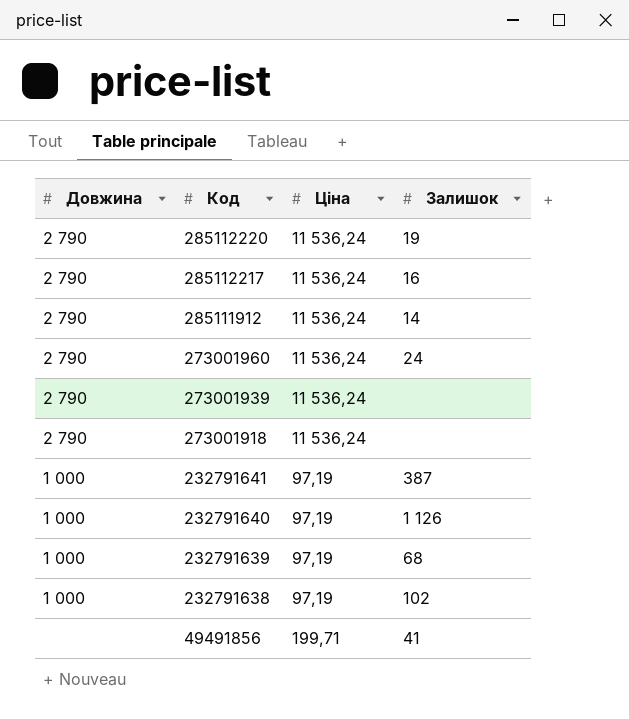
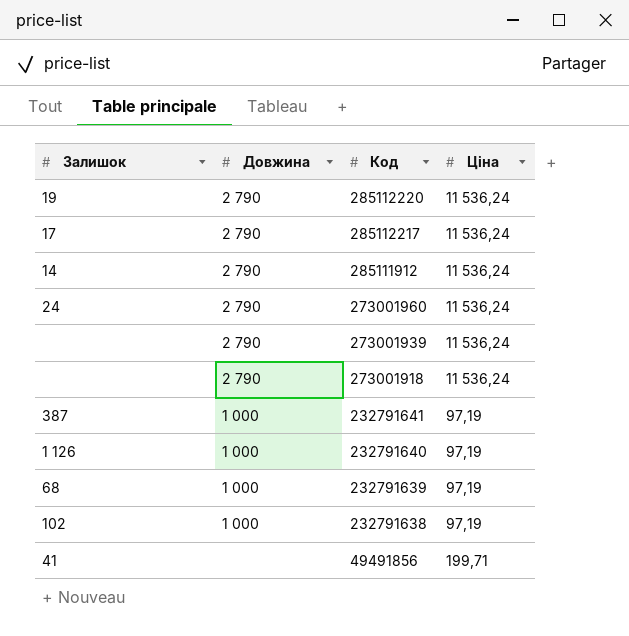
column Залишок | position: 4 -> 1
285112217 | Залишок: 16 -> 17

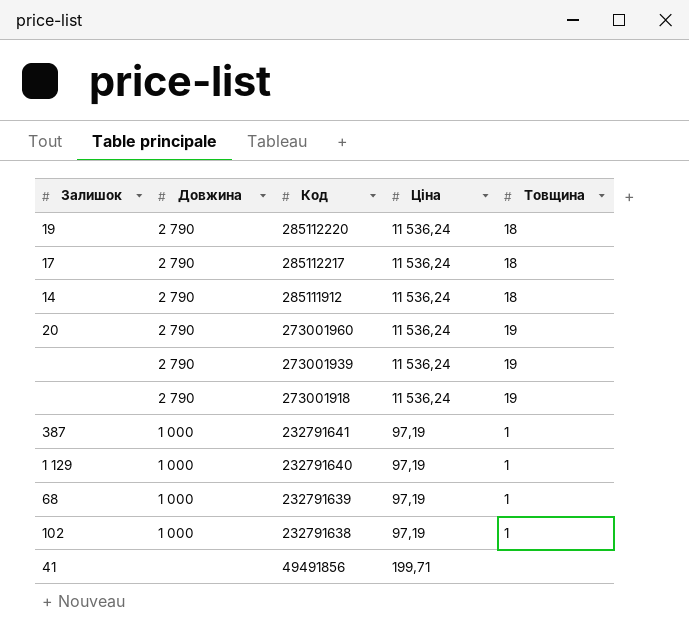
column Товщина | position: none -> 5
273001960 | Залишок: 24 -> 20
232791640 | Залишок: 1 126 -> 1 129

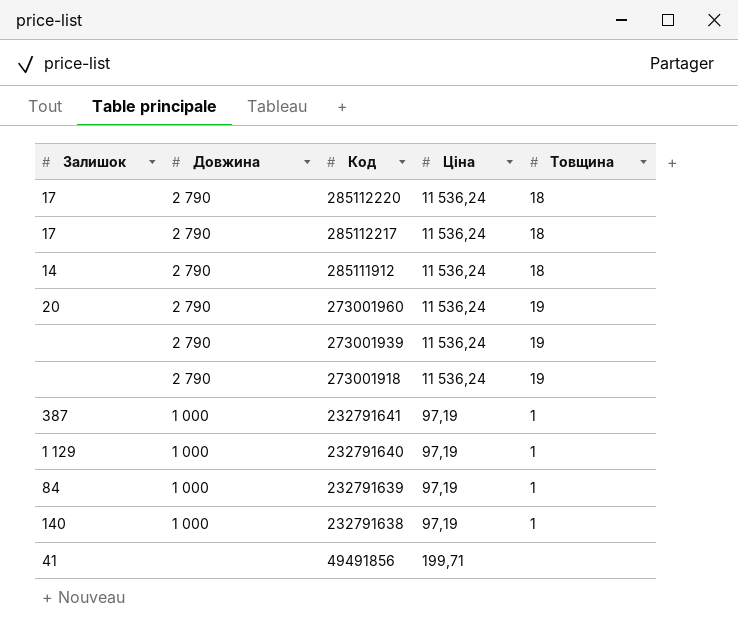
285112220 | Залишок: 19 -> 17
232791639 | Залишок: 68 -> 84
232791638 | Залишок: 102 -> 140

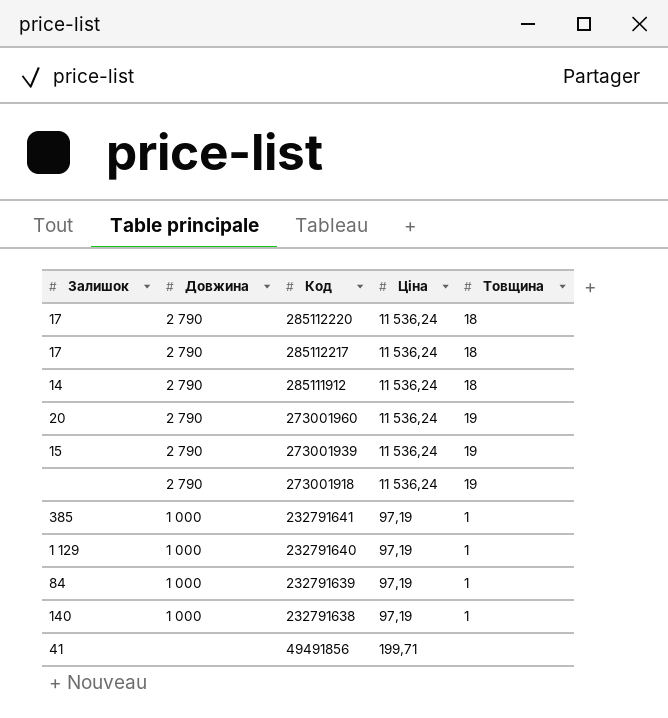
273001939 | Залишок: none -> 15
232791641 | Залишок: 387 -> 385

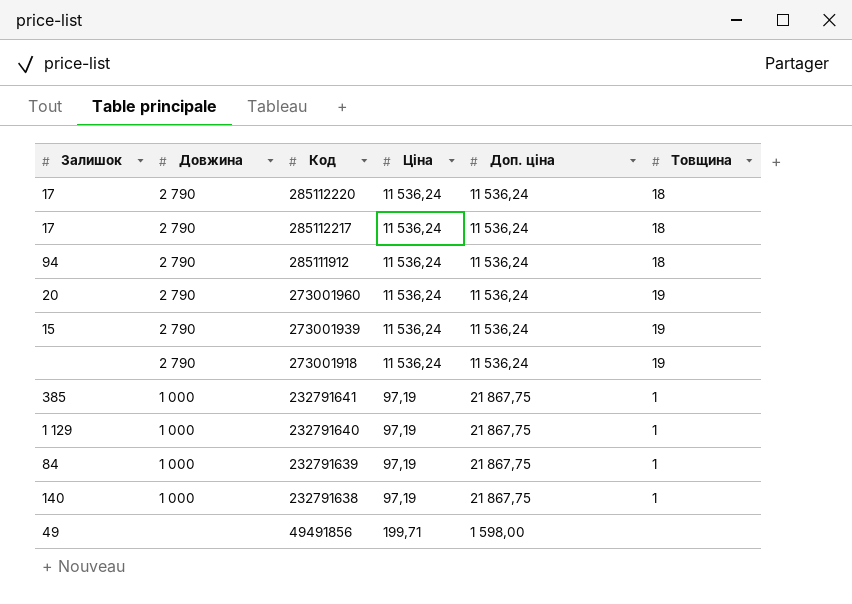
column Доп. ціна | position: none -> 5
285111912 | Залишок: 14 -> 94
49491856 | Залишок: 41 -> 49

